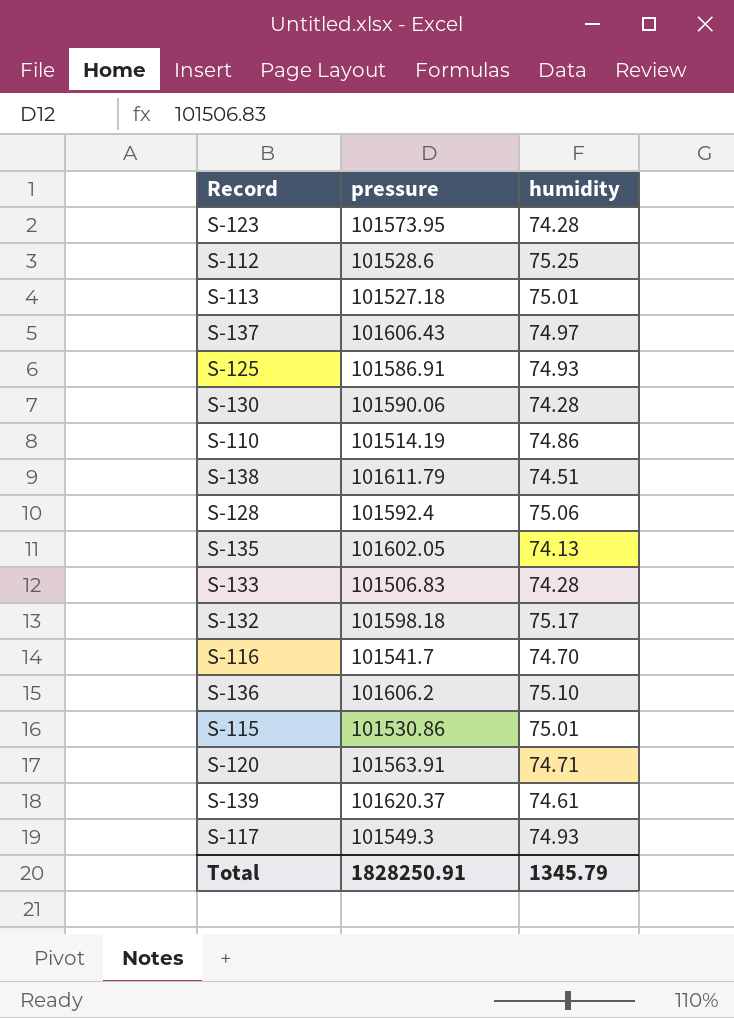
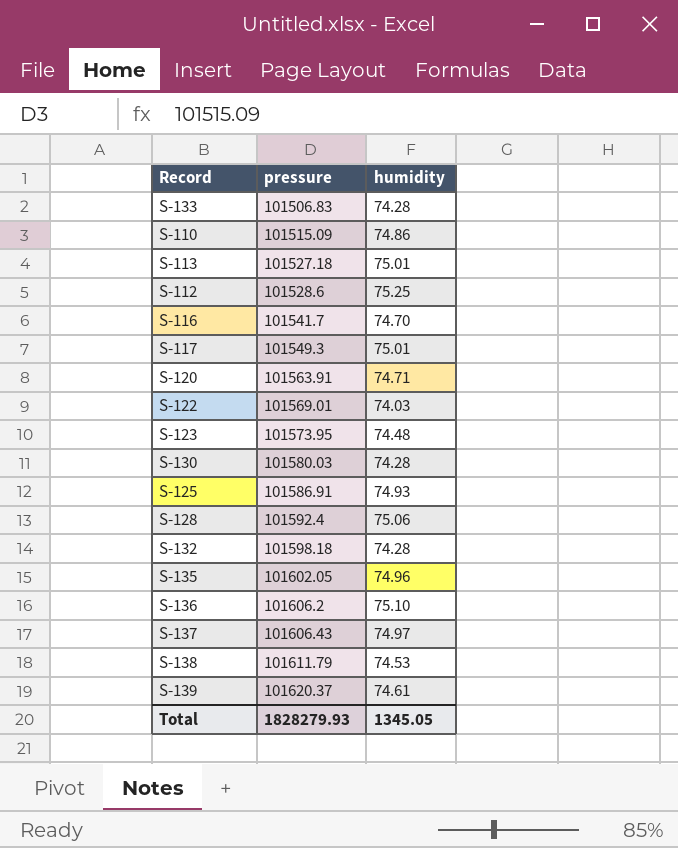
row order: none -> pressure ascending
row S-115: 101530.86 | 75.01 -> none
S-110 | pressure: 101514.19 -> 101515.09
S-117 | humidity: 74.93 -> 75.01
row S-122: none -> 101569.01 | 74.03
S-123 | humidity: 74.28 -> 74.48
S-130 | pressure: 101590.06 -> 101580.03
S-132 | humidity: 75.17 -> 74.28
S-135 | humidity: 74.13 -> 74.96
S-138 | humidity: 74.51 -> 74.53
Total | pressure: 1828250.91 -> 1828279.93
Total | humidity: 1345.79 -> 1345.05

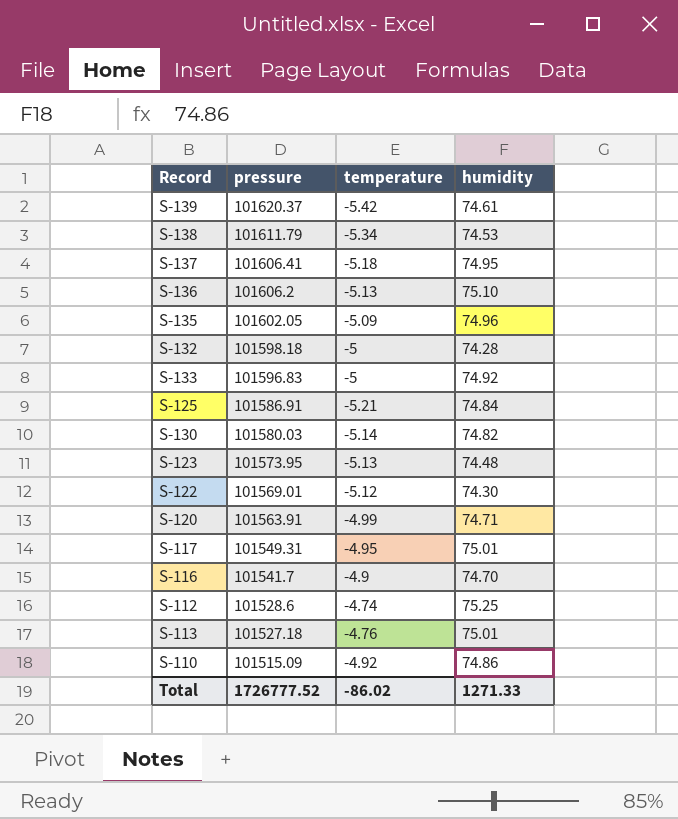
row order: pressure ascending -> pressure descending
column temperature | position: none -> 3
row S-128: 101592.4 | 75.06 -> none
S-137 | pressure: 101606.43 -> 101606.41
S-137 | humidity: 74.97 -> 74.95
S-133 | pressure: 101506.83 -> 101596.83
S-133 | humidity: 74.28 -> 74.92
S-125 | humidity: 74.93 -> 74.84
S-130 | humidity: 74.28 -> 74.82
S-122 | humidity: 74.03 -> 74.30
S-117 | pressure: 101549.3 -> 101549.31
Total | pressure: 1828279.93 -> 1726777.52
Total | humidity: 1345.05 -> 1271.33

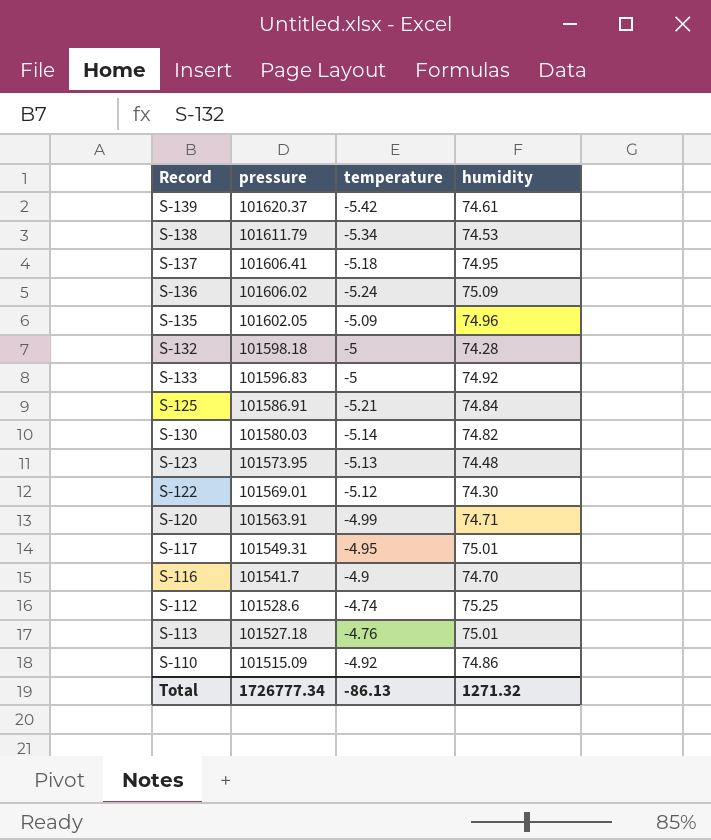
S-136 | pressure: 101606.2 -> 101606.02
S-136 | temperature: -5.13 -> -5.24
S-136 | humidity: 75.10 -> 75.09
Total | pressure: 1726777.52 -> 1726777.34
Total | temperature: -86.02 -> -86.13
Total | humidity: 1271.33 -> 1271.32

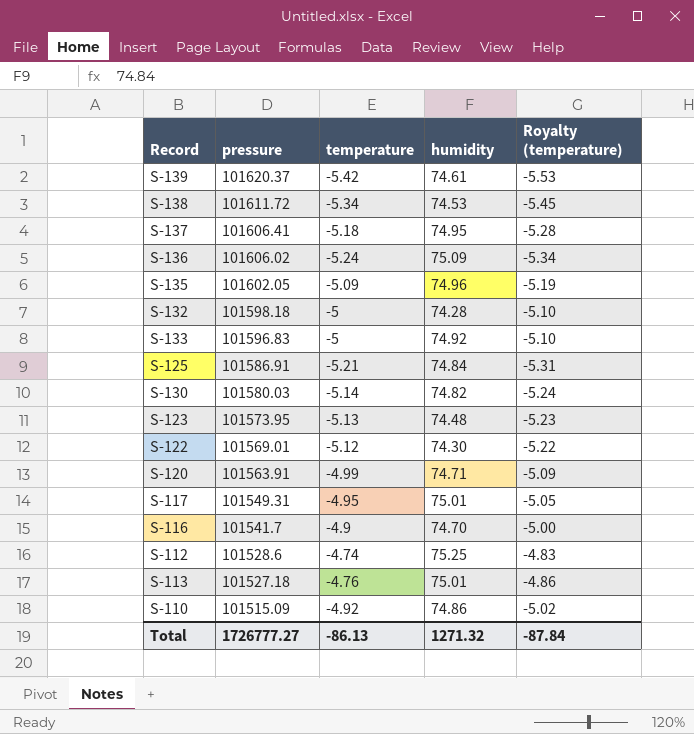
column Royalty (temperature) | formula: none -> [temperature] * 1.02
S-138 | pressure: 101611.79 -> 101611.72
Total | pressure: 1726777.34 -> 1726777.27

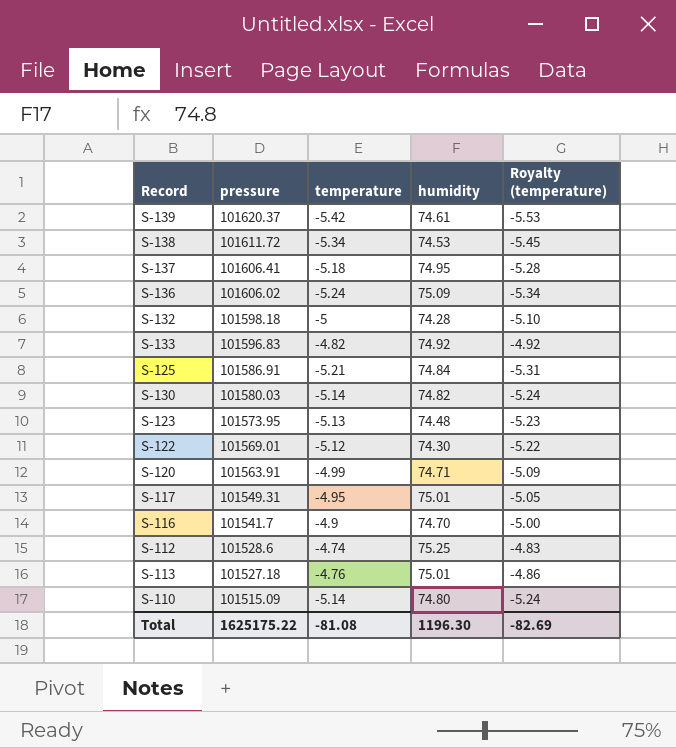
row S-135: 101602.05 | -5.09 | 74.96 | -5.19 -> none
S-133 | temperature: -5 -> -4.82
S-133 | Royalty (temperature): -5.10 -> -4.92
S-110 | temperature: -4.92 -> -5.14
S-110 | humidity: 74.86 -> 74.80
S-110 | Royalty (temperature): -5.02 -> -5.24
Total | pressure: 1726777.27 -> 1625175.22
Total | temperature: -86.13 -> -81.08
Total | humidity: 1271.32 -> 1196.30
Total | Royalty (temperature): -87.84 -> -82.69

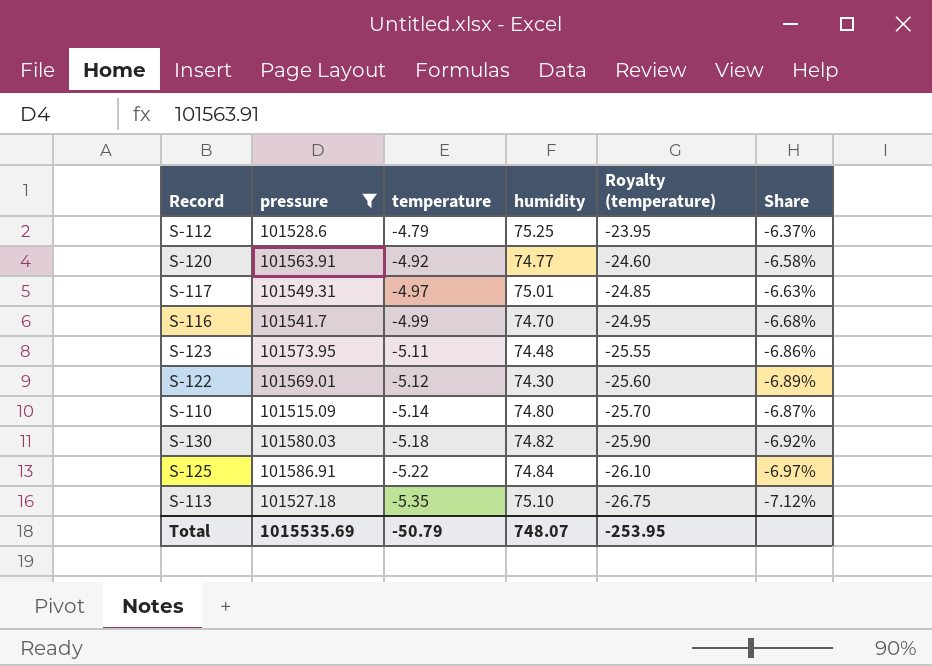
filter: none -> pressure <= 101586.91
row order: pressure descending -> temperature descending
column Royalty (temperature) | formula: [temperature] * 1.02 -> [temperature] * 5
column Share | formula: none -> [temperature] / [humidity]
S-112 | temperature: -4.74 -> -4.79
S-120 | temperature: -4.99 -> -4.92
S-120 | humidity: 74.71 -> 74.77
S-117 | temperature: -4.95 -> -4.97
S-116 | temperature: -4.9 -> -4.99
S-123 | temperature: -5.13 -> -5.11
S-130 | temperature: -5.14 -> -5.18
S-125 | temperature: -5.21 -> -5.22
S-113 | temperature: -4.76 -> -5.35
S-113 | humidity: 75.01 -> 75.10
Total | pressure: 1625175.22 -> 1015535.69
Total | temperature: -81.08 -> -50.79
Total | humidity: 1196.30 -> 748.07
Total | Royalty (temperature): -82.69 -> -253.95

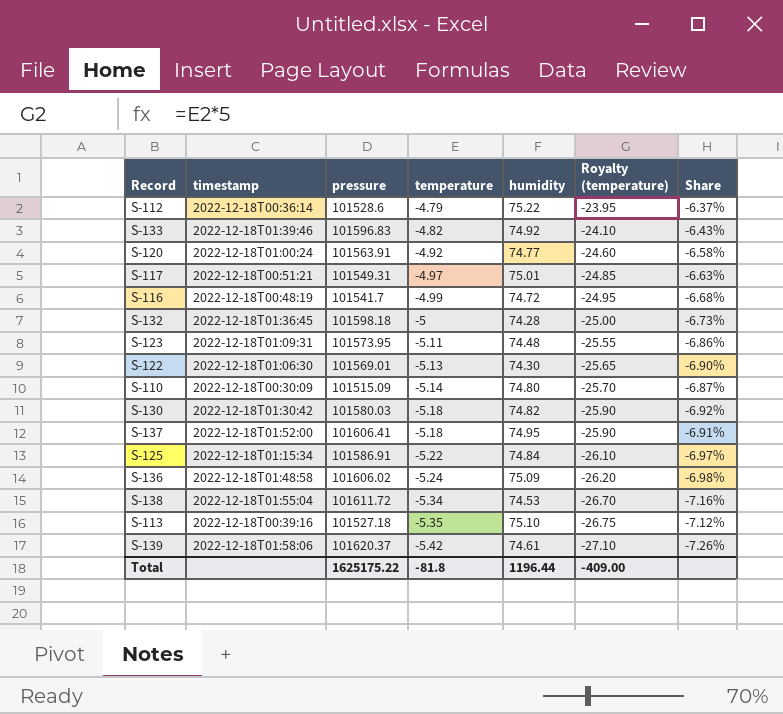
filter: pressure <= 101586.91 -> none
column timestamp | position: none -> 2
S-112 | humidity: 75.25 -> 75.22
S-116 | humidity: 74.70 -> 74.72
S-122 | temperature: -5.12 -> -5.13
S-122 | Royalty (temperature): -25.60 -> -25.65
S-122 | Share: -6.89% -> -6.90%
Total | pressure: 1015535.69 -> 1625175.22
Total | temperature: -50.79 -> -81.8
Total | humidity: 748.07 -> 1196.44
Total | Royalty (temperature): -253.95 -> -409.00

